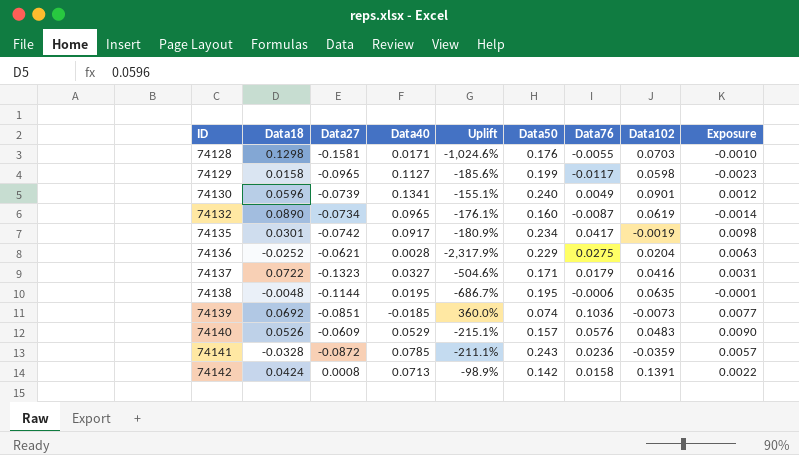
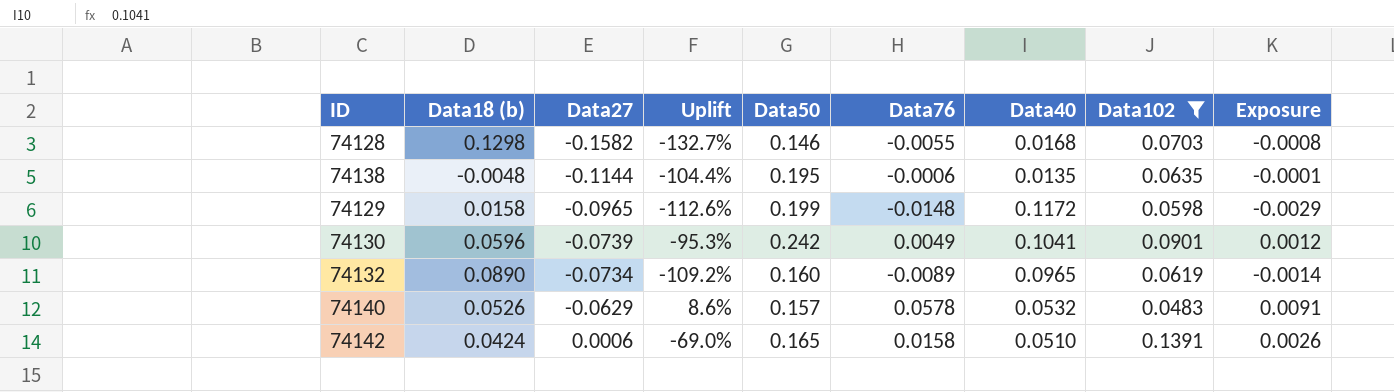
filter: none -> Data102 >= 0.0483
row order: ID ascending -> Data27 ascending
column name: Data18 -> Data18 (b)
column Uplift | formula: ([Data27] - [Data40]) / [Data40] -> ([Data76] - [Data40]) / [Data40]
column Data40 | position: 4 -> 7
74128 | Data27: -0.1581 -> -0.1582
74128 | Data50: 0.176 -> 0.146
74128 | Data40: 0.0171 -> 0.0168
74128 | Exposure: -0.0010 -> -0.0008
74138 | Data40: 0.0195 -> 0.0135
74129 | Data76: -0.0117 -> -0.0148
74129 | Data40: 0.1127 -> 0.1172
74129 | Exposure: -0.0023 -> -0.0029
74130 | Data50: 0.240 -> 0.242
74130 | Data40: 0.1341 -> 0.1041
74132 | Data76: -0.0087 -> -0.0089
74140 | Data27: -0.0609 -> -0.0629
74140 | Data76: 0.0576 -> 0.0578
74140 | Data40: 0.0529 -> 0.0532
74140 | Exposure: 0.0090 -> 0.0091
74142 | Data27: 0.0008 -> 0.0006
74142 | Data50: 0.142 -> 0.165
74142 | Data40: 0.0713 -> 0.0510
74142 | Exposure: 0.0022 -> 0.0026

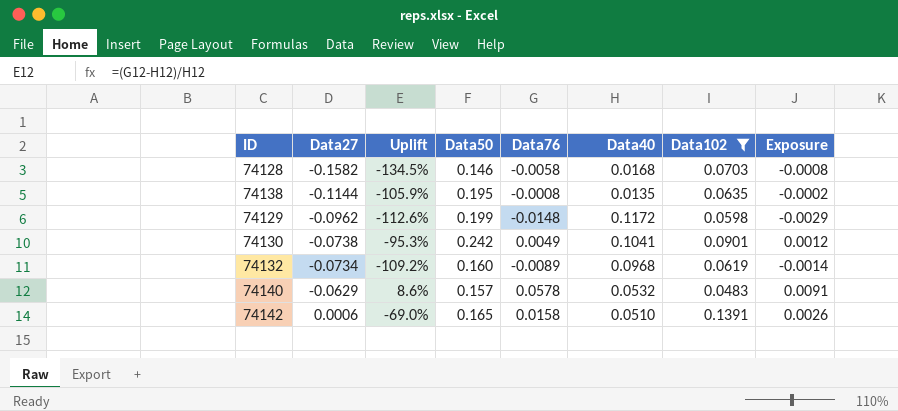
column Data18 (b) | position: 2 -> none
74128 | Uplift: -132.7% -> -134.5%
74128 | Data76: -0.0055 -> -0.0058
74138 | Uplift: -104.4% -> -105.9%
74138 | Data76: -0.0006 -> -0.0008
74138 | Exposure: -0.0001 -> -0.0002
74129 | Data27: -0.0965 -> -0.0962
74130 | Data27: -0.0739 -> -0.0738
74132 | Data40: 0.0965 -> 0.0968

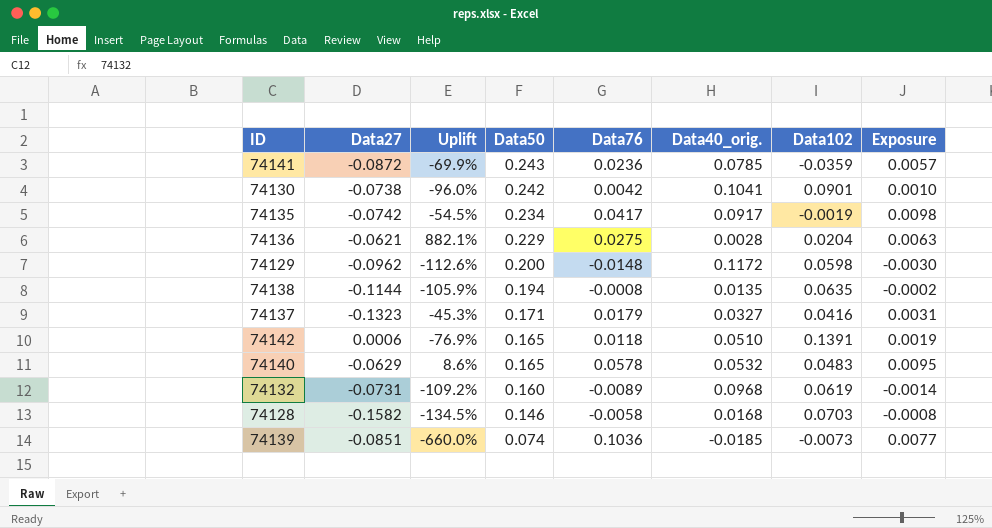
filter: Data102 >= 0.0483 -> none
row order: Data27 ascending -> Data50 descending
column name: Data40 -> Data40_orig.
74130 | Uplift: -95.3% -> -96.0%
74130 | Data76: 0.0049 -> 0.0042
74130 | Exposure: 0.0012 -> 0.0010
74129 | Data50: 0.199 -> 0.200
74129 | Exposure: -0.0029 -> -0.0030
74138 | Data50: 0.195 -> 0.194
74142 | Uplift: -69.0% -> -76.9%
74142 | Data76: 0.0158 -> 0.0118
74142 | Exposure: 0.0026 -> 0.0019
74140 | Data50: 0.157 -> 0.165
74140 | Exposure: 0.0091 -> 0.0095
74132 | Data27: -0.0734 -> -0.0731

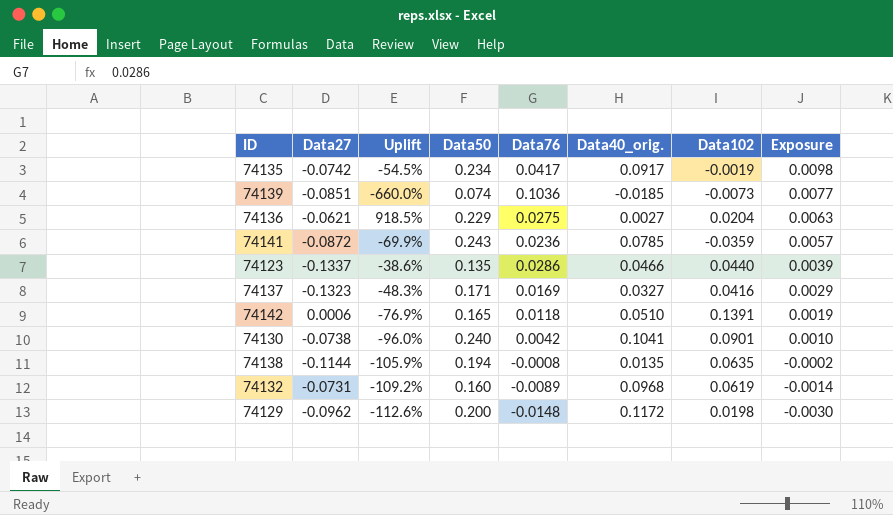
row order: Data50 descending -> Exposure descending
row 74140: -0.0629 | 8.6% | 0.165 | 0.0578 | 0.0532 | 0.0483 | 0.0095 -> none
row 74128: -0.1582 | -134.5% | 0.146 | -0.0058 | 0.0168 | 0.0703 | -0.0008 -> none
74136 | Uplift: 882.1% -> 918.5%
74136 | Data40_orig.: 0.0028 -> 0.0027
row 74123: none -> -0.1337 | -38.6% | 0.135 | 0.0286 | 0.0466 | 0.0440 | 0.0039
74137 | Uplift: -45.3% -> -48.3%
74137 | Data76: 0.0179 -> 0.0169
74137 | Exposure: 0.0031 -> 0.0029
74130 | Data50: 0.242 -> 0.240
74129 | Data102: 0.0598 -> 0.0198

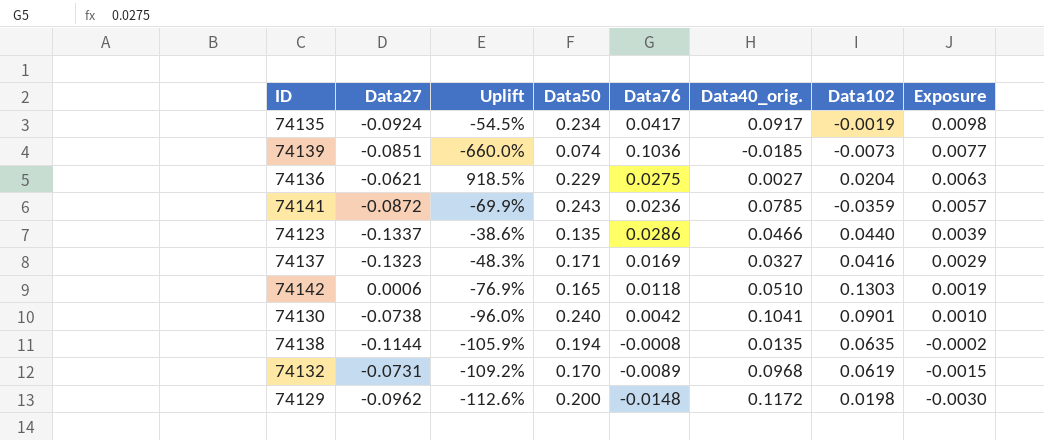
74135 | Data27: -0.0742 -> -0.0924
74142 | Data102: 0.1391 -> 0.1303
74132 | Data50: 0.160 -> 0.170
74132 | Exposure: -0.0014 -> -0.0015

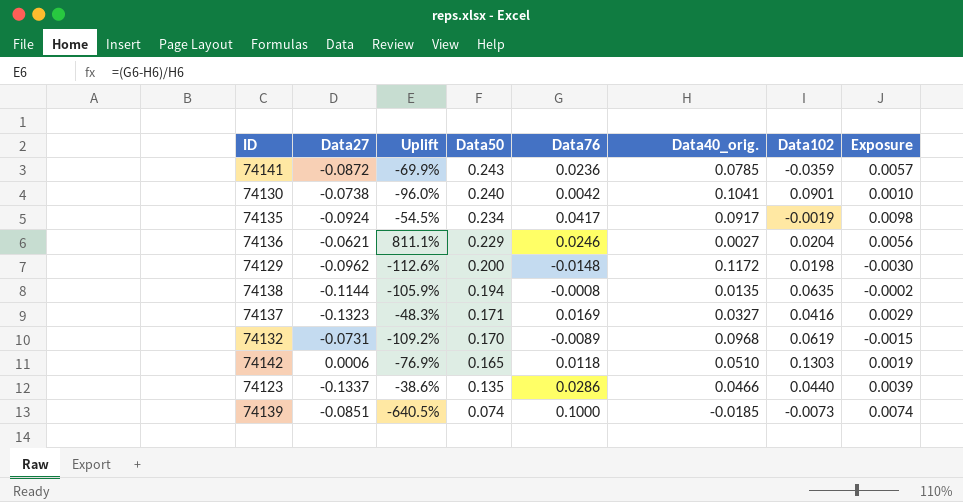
row order: Exposure descending -> Data50 descending
74136 | Uplift: 918.5% -> 811.1%
74136 | Data76: 0.0275 -> 0.0246
74136 | Exposure: 0.0063 -> 0.0056
74139 | Uplift: -660.0% -> -640.5%
74139 | Data76: 0.1036 -> 0.1000
74139 | Exposure: 0.0077 -> 0.0074

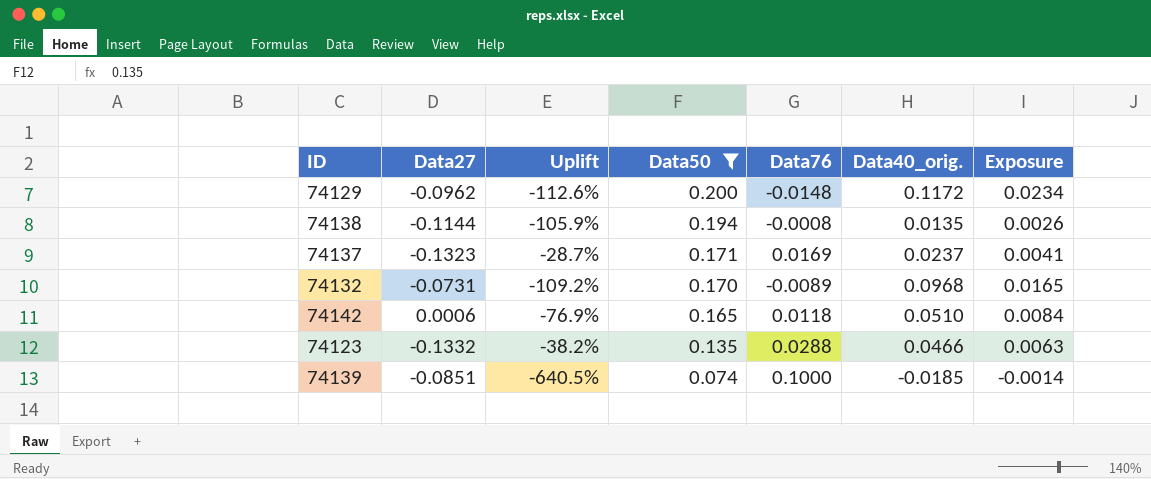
filter: none -> Data50 <= 0.200
column Data102 | position: 7 -> none
column Exposure | formula: [Data50] * [Data76] -> [Data50] * [Data40_orig.]
74137 | Uplift: -48.3% -> -28.7%
74137 | Data40_orig.: 0.0327 -> 0.0237
74123 | Data27: -0.1337 -> -0.1332
74123 | Uplift: -38.6% -> -38.2%
74123 | Data76: 0.0286 -> 0.0288

